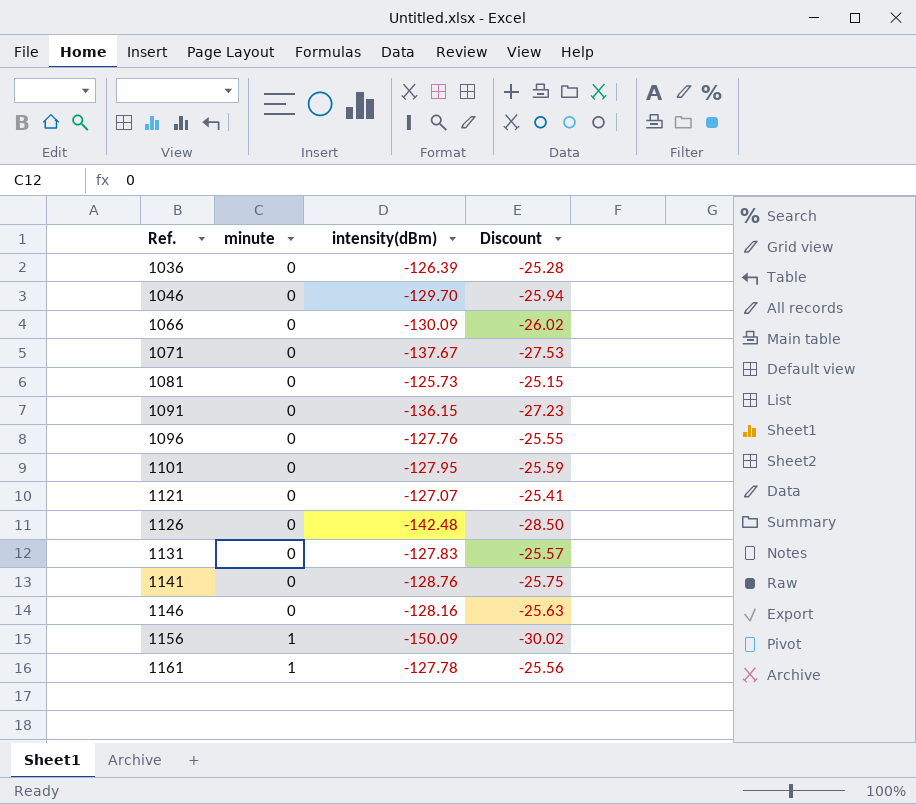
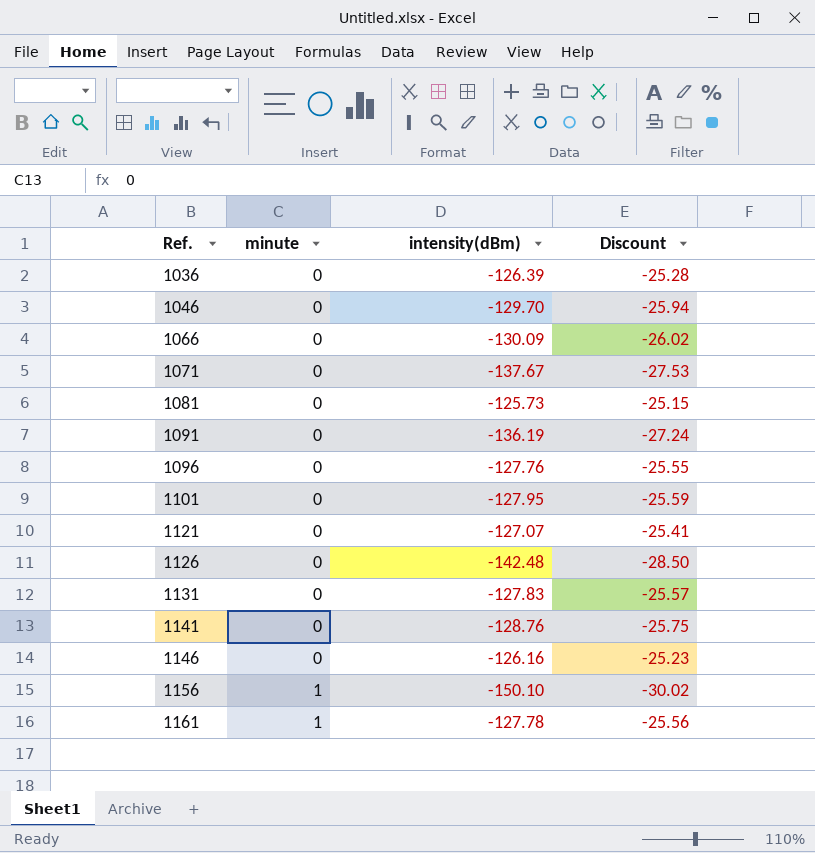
1091 | intensity(dBm): -136.15 -> -136.19
1091 | Discount: -27.23 -> -27.24
1146 | intensity(dBm): -128.16 -> -126.16
1146 | Discount: -25.63 -> -25.23
1156 | intensity(dBm): -150.09 -> -150.10

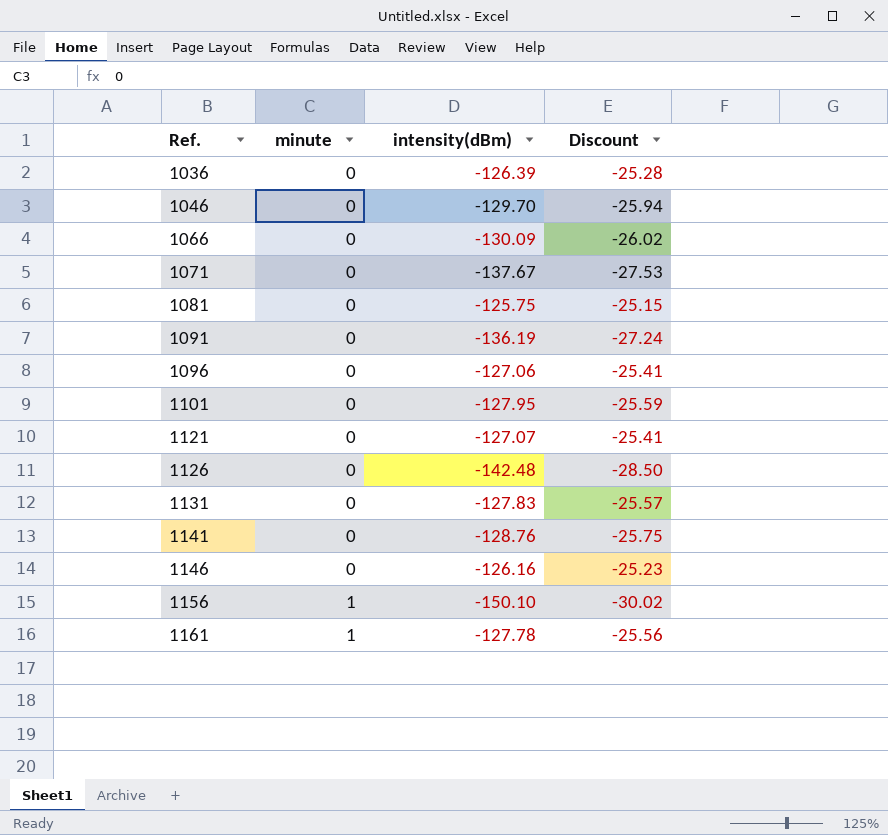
1081 | intensity(dBm): -125.73 -> -125.75
1096 | intensity(dBm): -127.76 -> -127.06
1096 | Discount: -25.55 -> -25.41

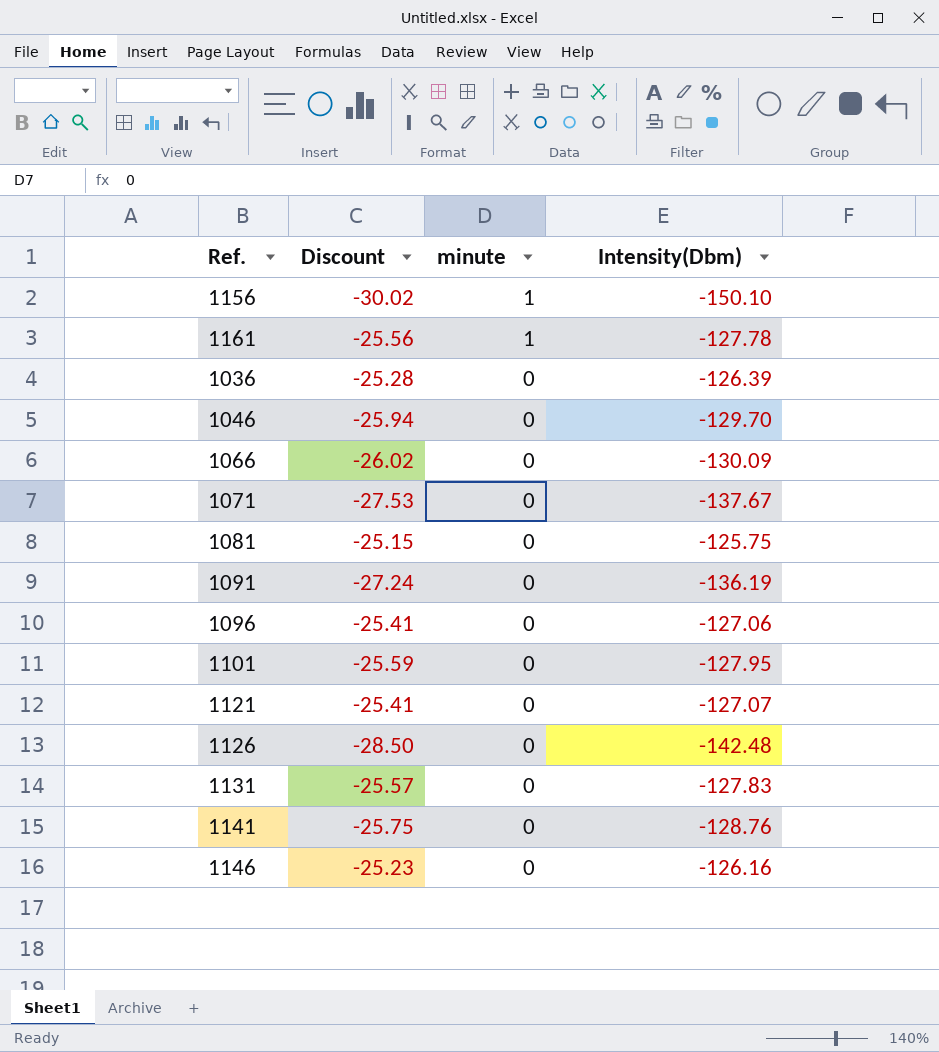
row order: Ref. ascending -> minute descending
column Discount | position: 4 -> 2
column name: intensity(dBm) -> Intensity(Dbm)

